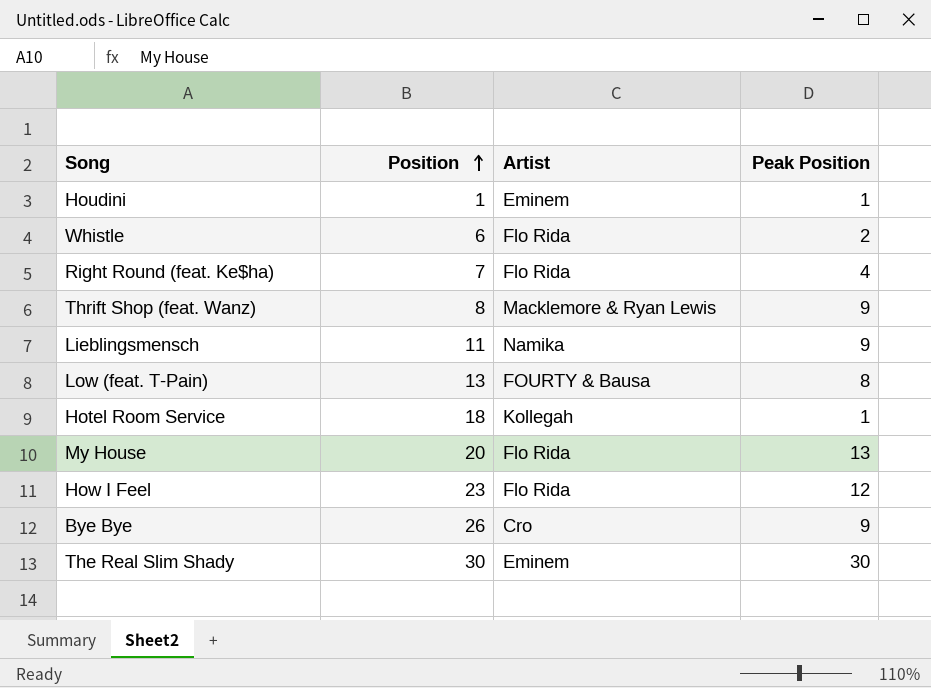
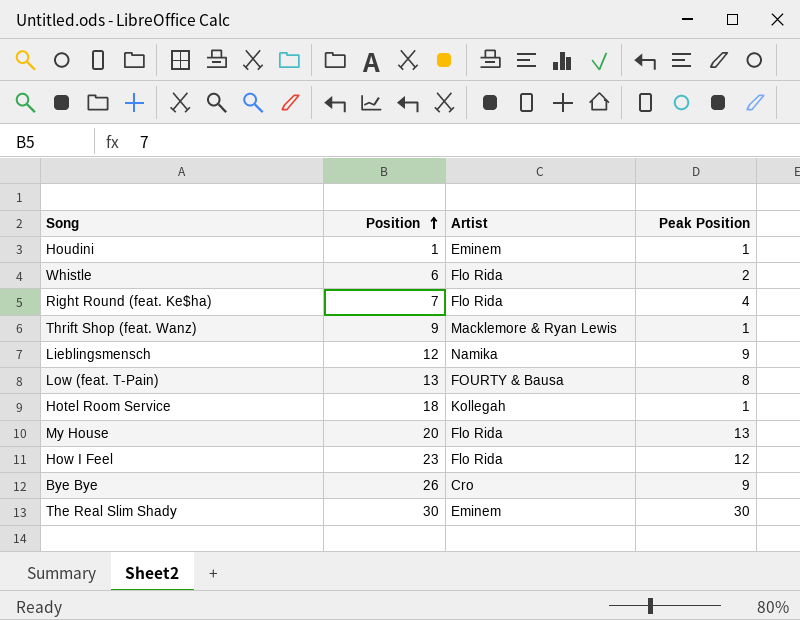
Thrift Shop (feat. Wanz) | Position: 8 -> 9
Thrift Shop (feat. Wanz) | Peak Position: 9 -> 1
Lieblingsmensch | Position: 11 -> 12

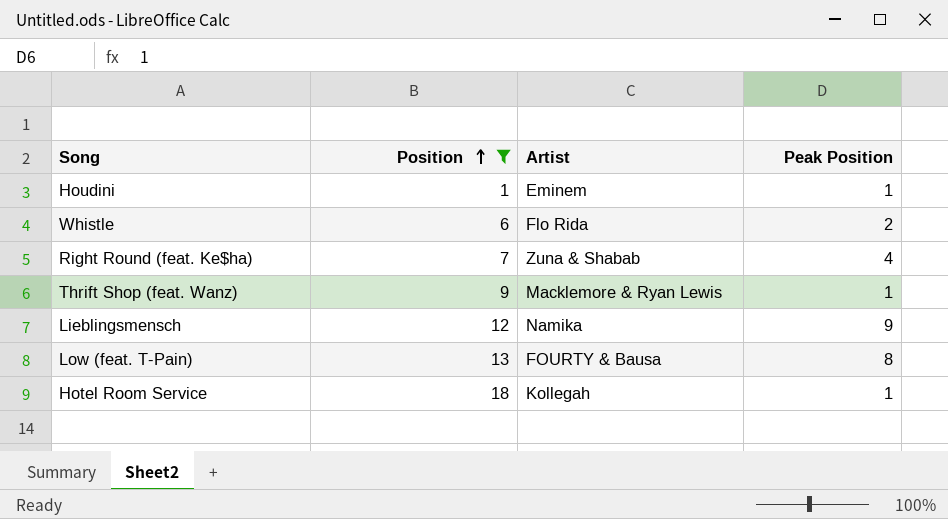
filter: none -> Position <= 18
Right Round (feat. Ke$ha) | Artist: Flo Rida -> Zuna & Shabab

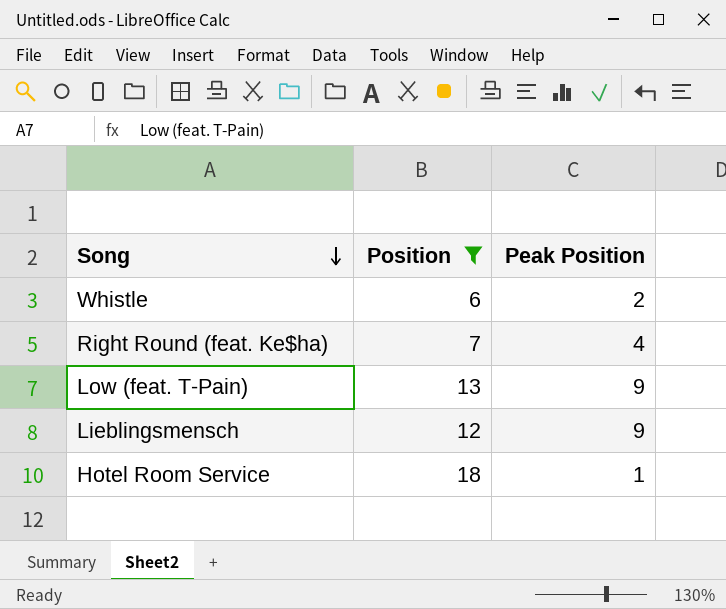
row order: Position ascending -> Song descending
column Artist | position: 3 -> none
row Houdini: 1 | Eminem | 1 -> none
row Thrift Shop (feat. Wanz): 9 | Macklemore & Ryan Lewis | 1 -> none
Low (feat. T-Pain) | Peak Position: 8 -> 9

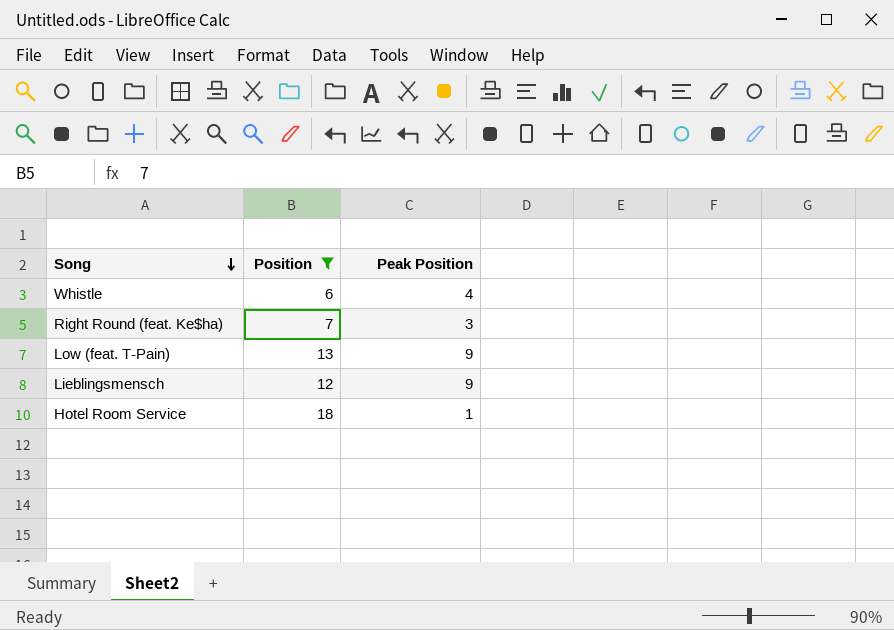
Whistle | Peak Position: 2 -> 4
Right Round (feat. Ke$ha) | Peak Position: 4 -> 3

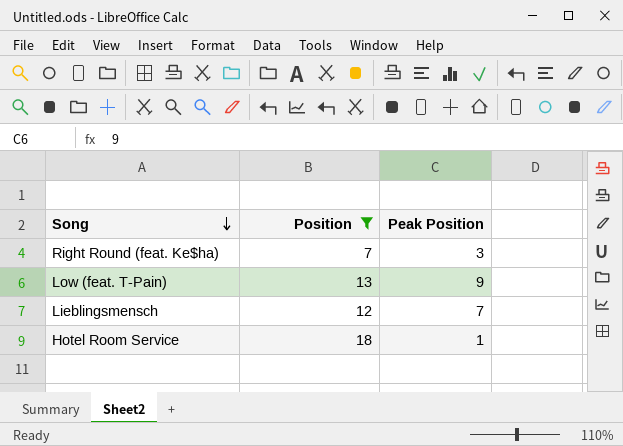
row Whistle: 6 | 4 -> none
Lieblingsmensch | Peak Position: 9 -> 7

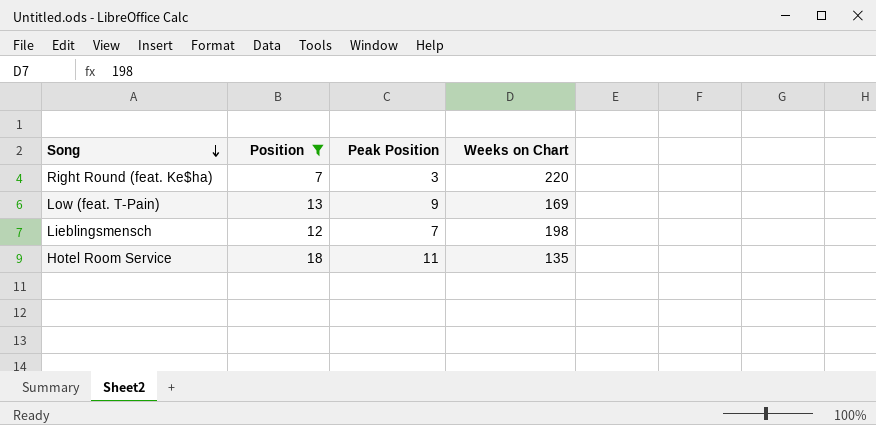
column Weeks on Chart | position: none -> 4
Hotel Room Service | Peak Position: 1 -> 11

